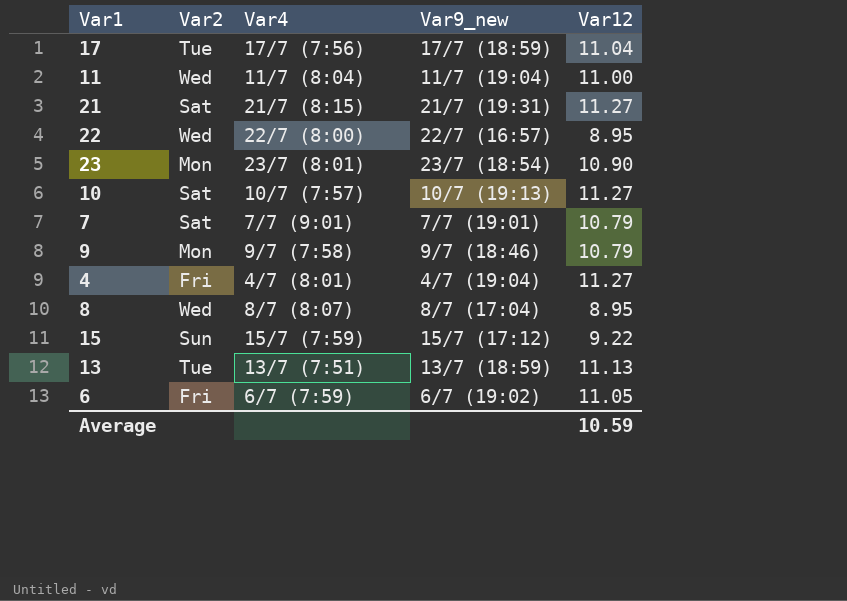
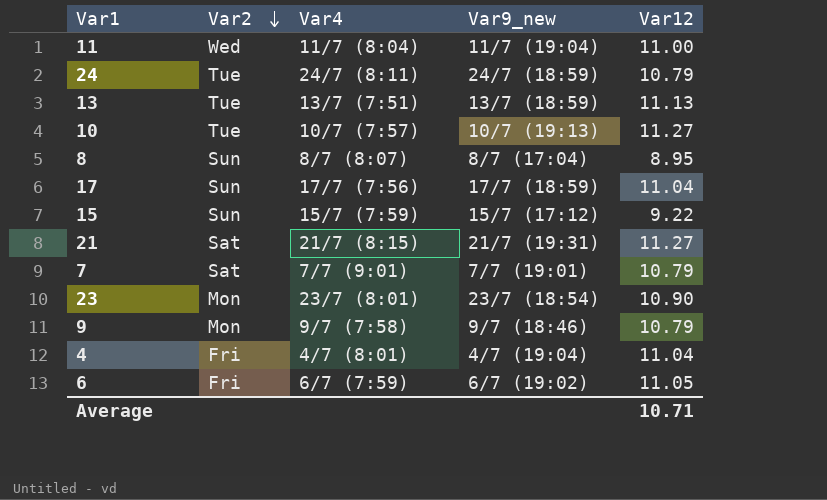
row order: none -> Var2 descending
row 22: Wed | 22/7 (8:00) | 22/7 (16:57) | 8.95 -> none
row 24: none -> Tue | 24/7 (8:11) | 24/7 (18:59) | 10.79
10 | Var2: Sat -> Tue
8 | Var2: Wed -> Sun
17 | Var2: Tue -> Sun
4 | Var12: 11.27 -> 11.04
Average | Var12: 10.59 -> 10.71

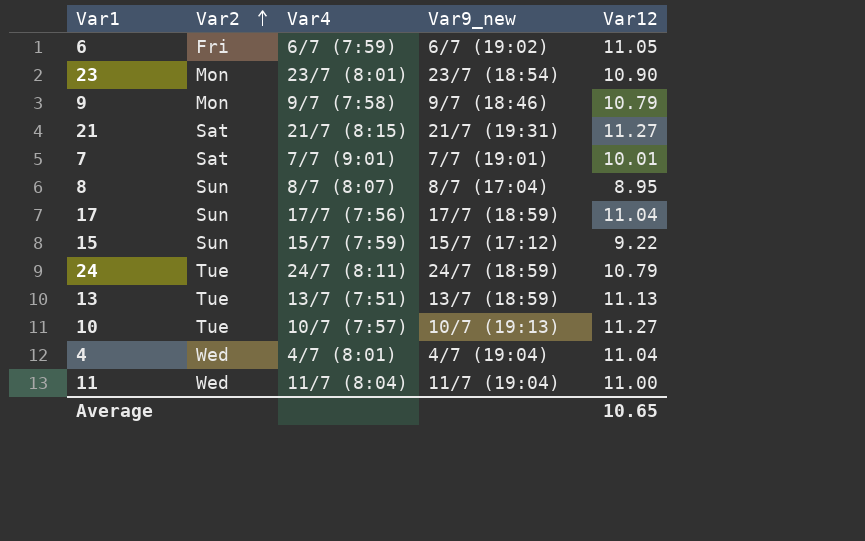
row order: Var2 descending -> Var2 ascending
7 | Var12: 10.79 -> 10.01
4 | Var2: Fri -> Wed
Average | Var12: 10.71 -> 10.65

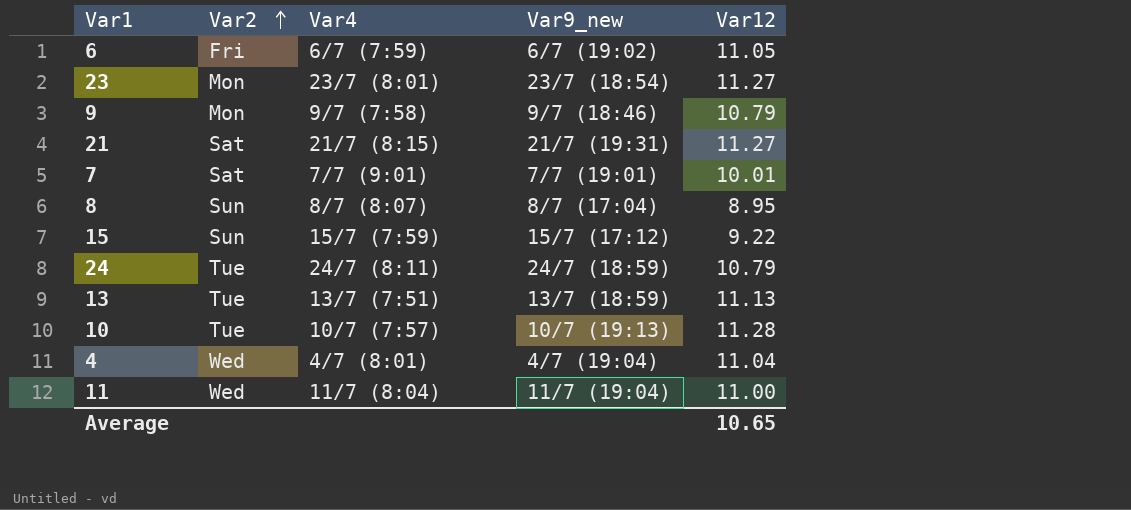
row 17: Sun | 17/7 (7:56) | 17/7 (18:59) | 11.04 -> none
23 | Var12: 10.90 -> 11.27
10 | Var12: 11.27 -> 11.28

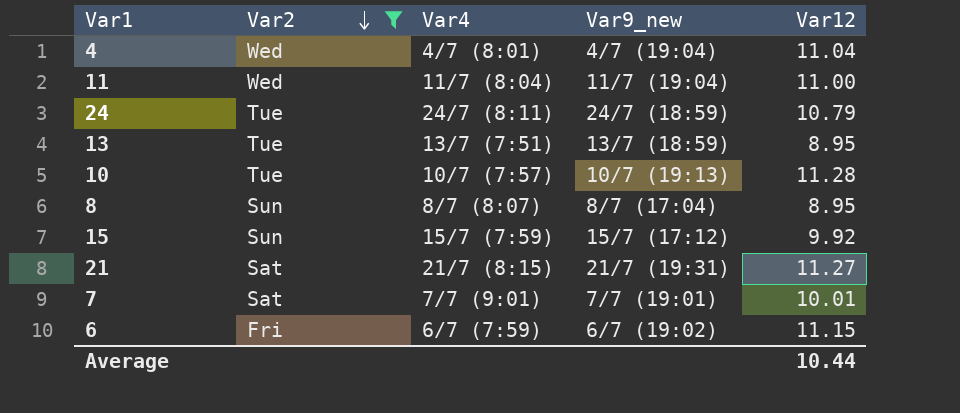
filter: none -> Var2 != Mon
row order: Var2 ascending -> Var2 descending
13 | Var12: 11.13 -> 8.95
15 | Var12: 9.22 -> 9.92
6 | Var12: 11.05 -> 11.15
Average | Var12: 10.65 -> 10.44

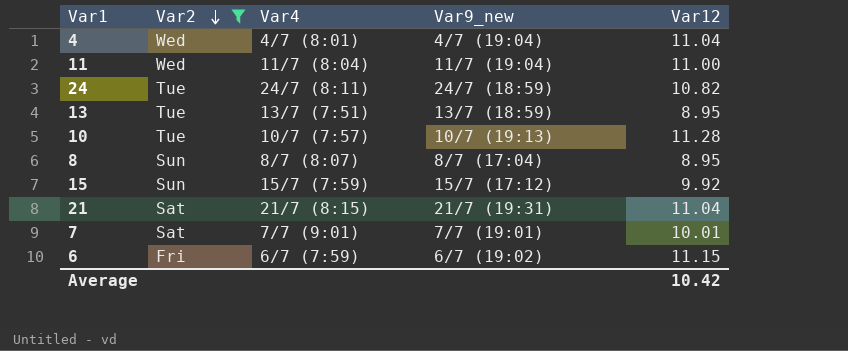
24 | Var12: 10.79 -> 10.82
21 | Var12: 11.27 -> 11.04
Average | Var12: 10.44 -> 10.42

